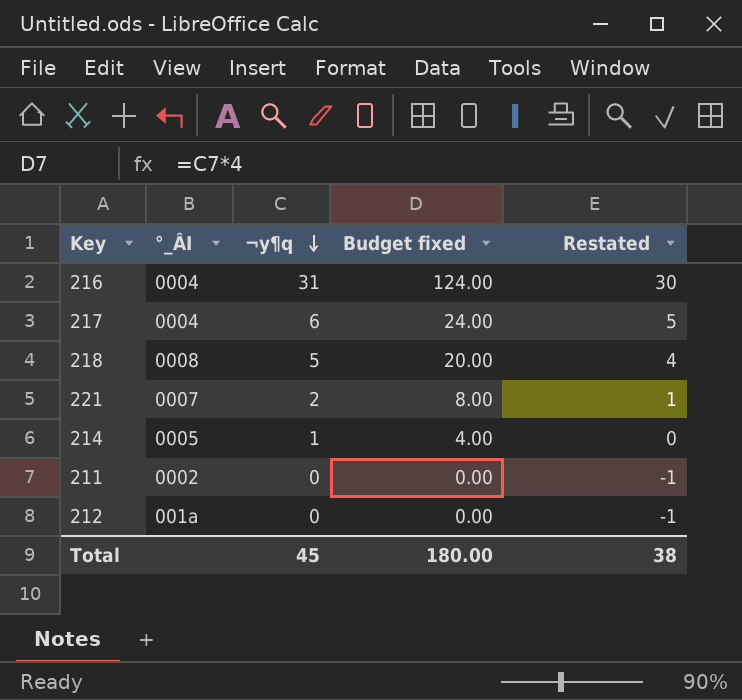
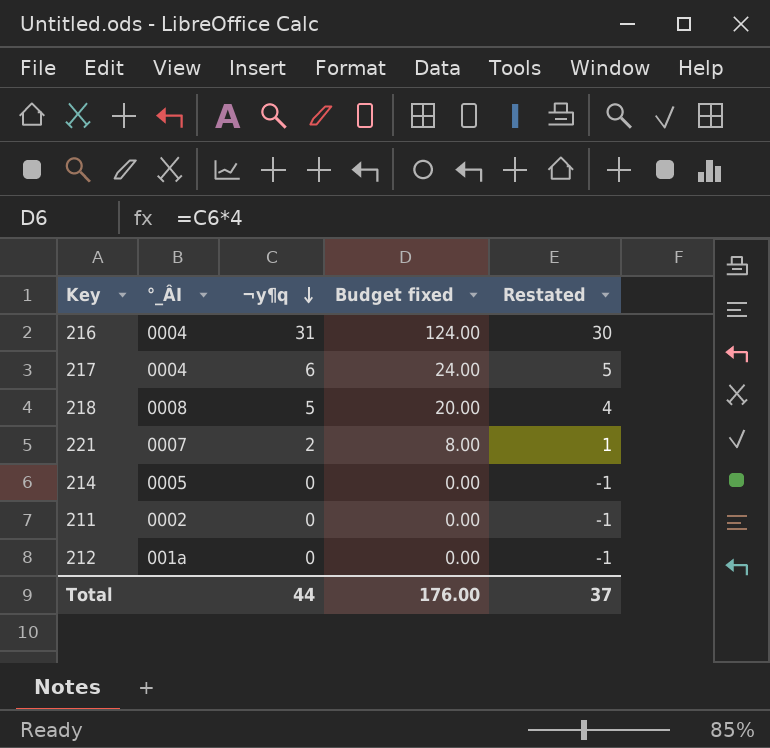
214 | ¬y¶q: 1 -> 0
214 | Budget fixed: 4.00 -> 0.00
214 | Restated: 0 -> -1
Total | ¬y¶q: 45 -> 44
Total | Budget fixed: 180.00 -> 176.00
Total | Restated: 38 -> 37

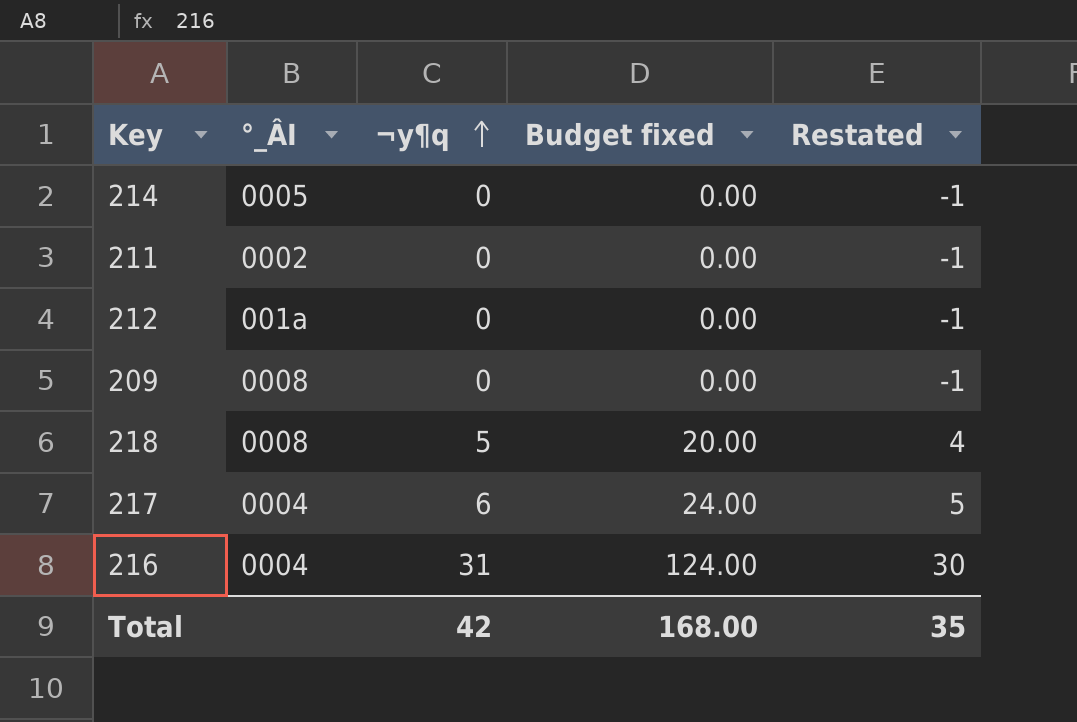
row order: ¬y¶q descending -> ¬y¶q ascending
row 221: 0007 | 2 | 8.00 | 1 -> none
row 209: none -> 0008 | 0 | 0.00 | -1
Total | ¬y¶q: 44 -> 42
Total | Budget fixed: 176.00 -> 168.00
Total | Restated: 37 -> 35

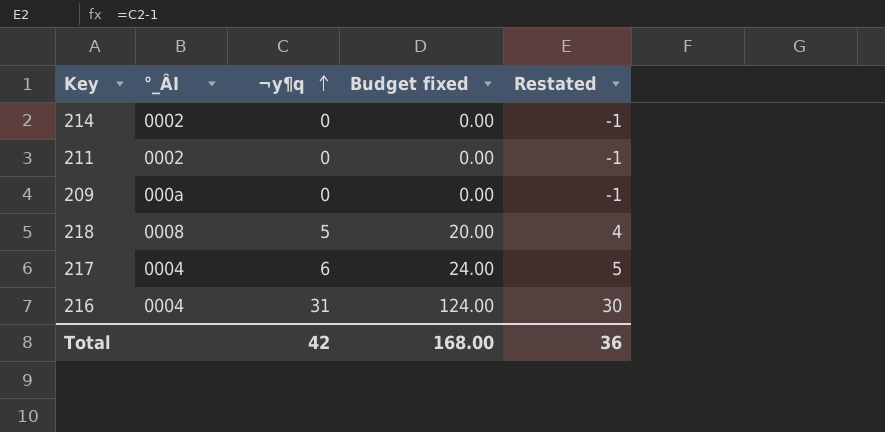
row 212: 001a | 0 | 0.00 | -1 -> none
214 | °_ÂI: 0005 -> 0002
209 | °_ÂI: 0008 -> 000a
Total | Restated: 35 -> 36

